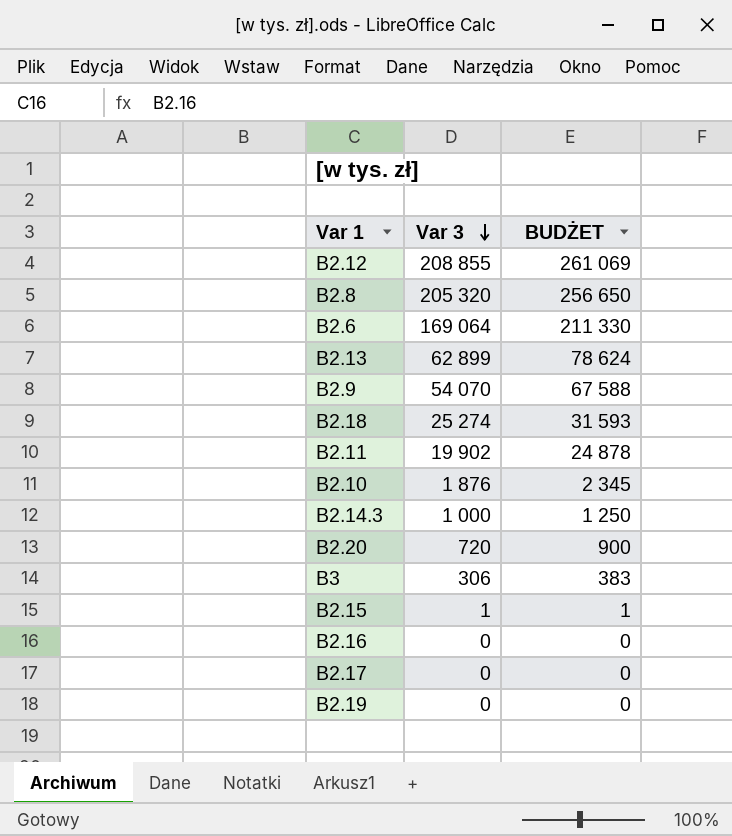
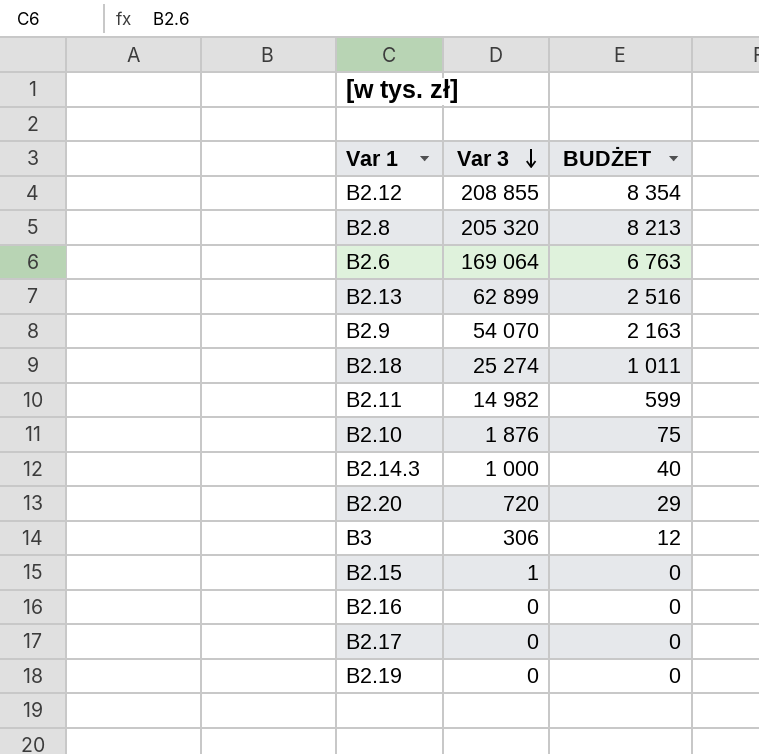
column BUDŻET | formula: [Var 3] * 1,25 -> [Var 3] * 0,04
B2.11 | Var 3: 19 902 -> 14 982

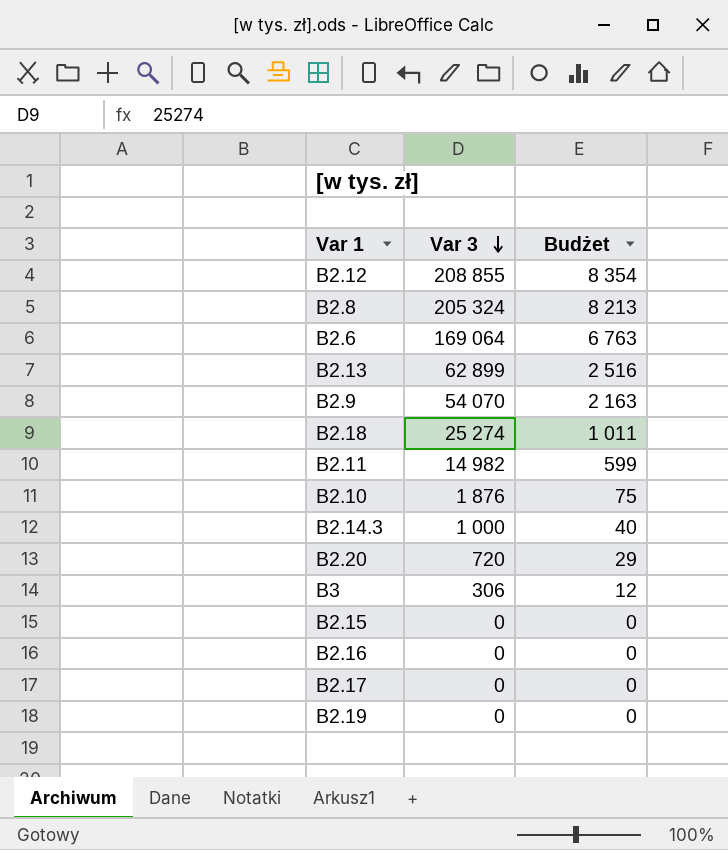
column name: BUDŻET -> Budżet
B2.8 | Var 3: 205 320 -> 205 324
B2.15 | Var 3: 1 -> 0

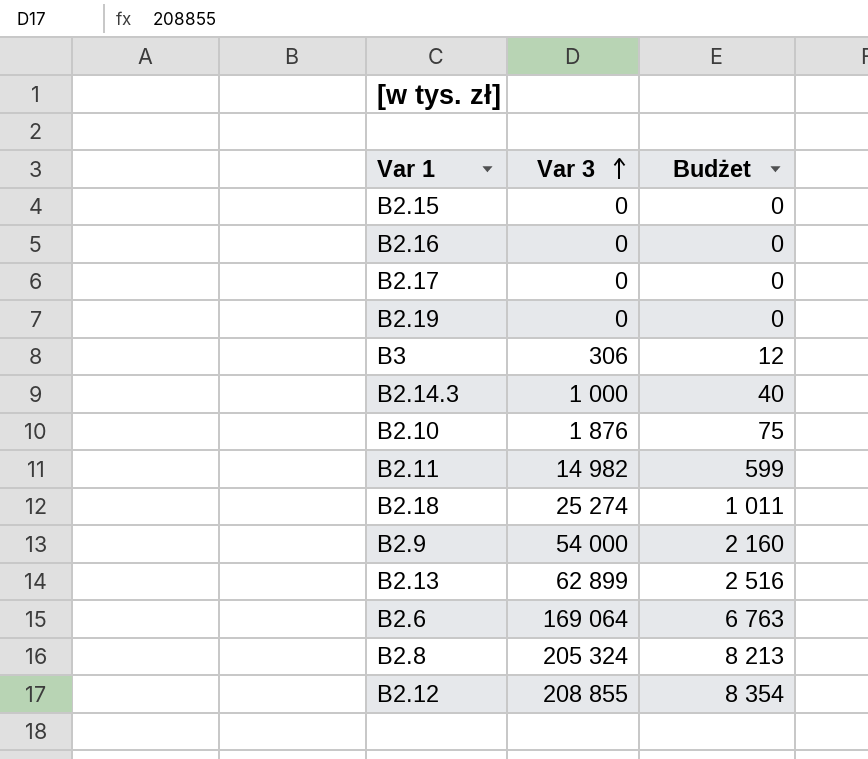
row order: Var 3 descending -> Var 3 ascending
row B2.20: 720 | 29 -> none
B2.9 | Var 3: 54 070 -> 54 000
B2.9 | Budżet: 2 163 -> 2 160

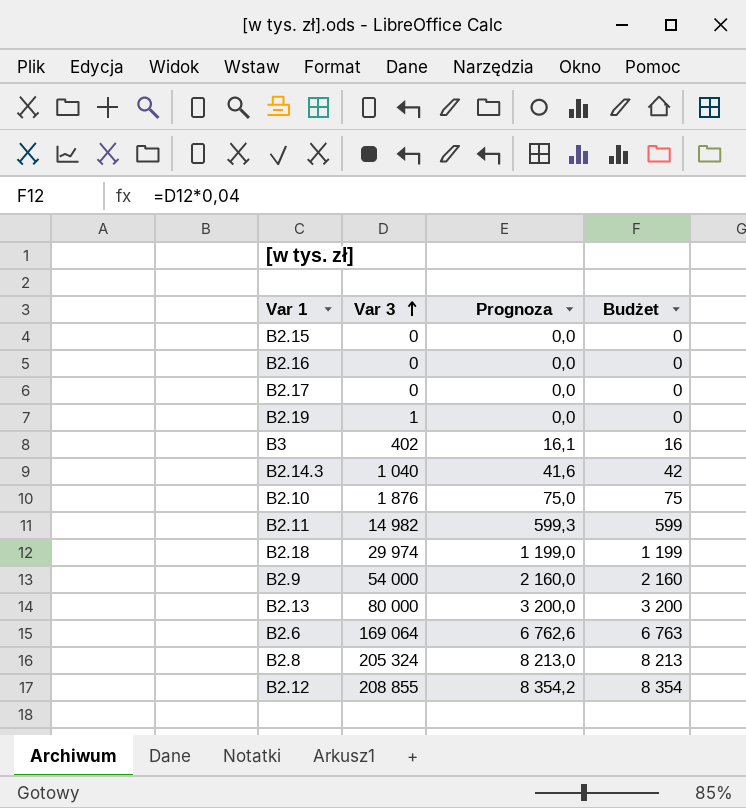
column Prognoza | formula: none -> [Var 3] * 0,04
B2.19 | Var 3: 0 -> 1
B3 | Var 3: 306 -> 402
B3 | Budżet: 12 -> 16
B2.14.3 | Var 3: 1 000 -> 1 040
B2.14.3 | Budżet: 40 -> 42
B2.18 | Var 3: 25 274 -> 29 974
B2.18 | Budżet: 1 011 -> 1 199
B2.13 | Var 3: 62 899 -> 80 000
B2.13 | Budżet: 2 516 -> 3 200

